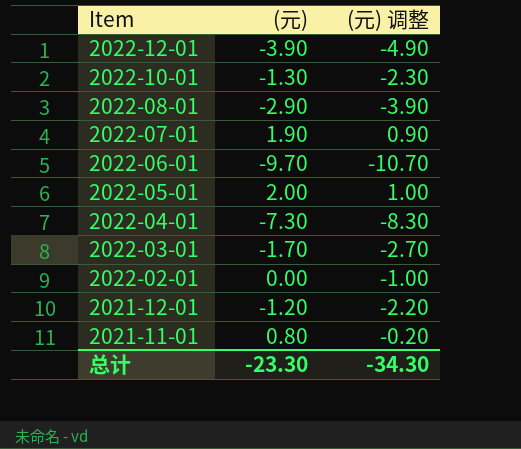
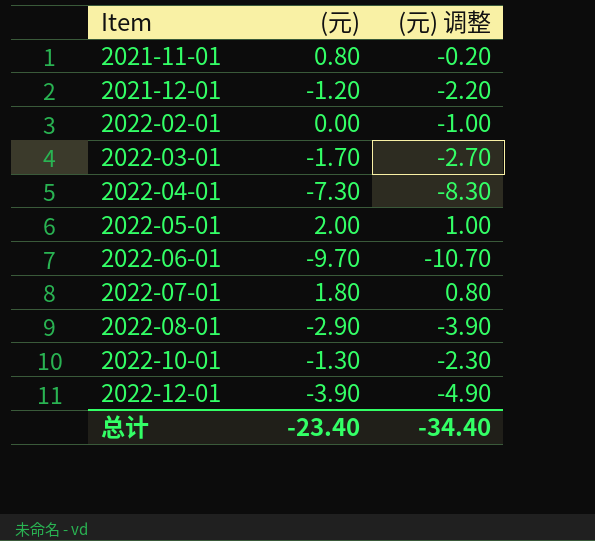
row order: Item descending -> Item ascending
2022-07-01 | (元): 1.90 -> 1.80
2022-07-01 | (元) 调整: 0.90 -> 0.80
总计 | (元): -23.30 -> -23.40
总计 | (元) 调整: -34.30 -> -34.40

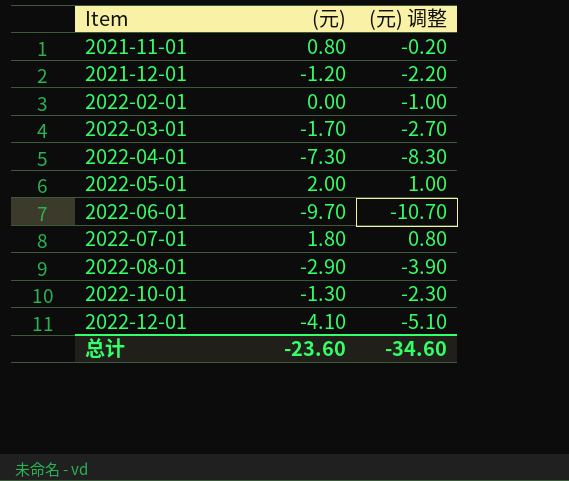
2022-12-01 | (元): -3.90 -> -4.10
2022-12-01 | (元) 调整: -4.90 -> -5.10
总计 | (元): -23.40 -> -23.60
总计 | (元) 调整: -34.40 -> -34.60

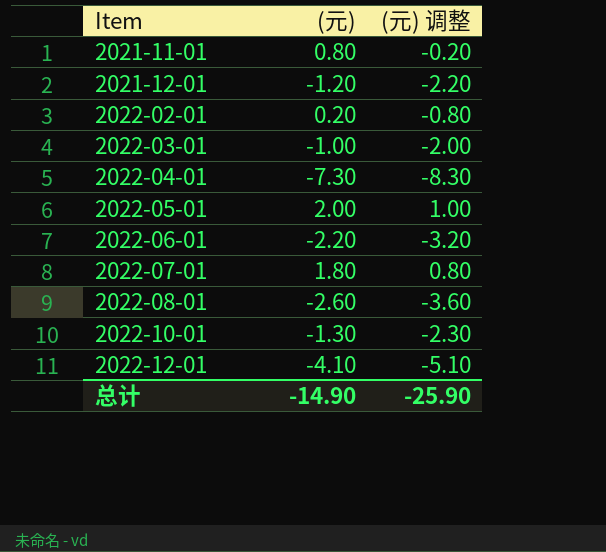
2022-02-01 | (元): 0.00 -> 0.20
2022-02-01 | (元) 调整: -1.00 -> -0.80
2022-03-01 | (元): -1.70 -> -1.00
2022-03-01 | (元) 调整: -2.70 -> -2.00
2022-06-01 | (元): -9.70 -> -2.20
2022-06-01 | (元) 调整: -10.70 -> -3.20
2022-08-01 | (元): -2.90 -> -2.60
2022-08-01 | (元) 调整: -3.90 -> -3.60
总计 | (元): -23.60 -> -14.90
总计 | (元) 调整: -34.60 -> -25.90

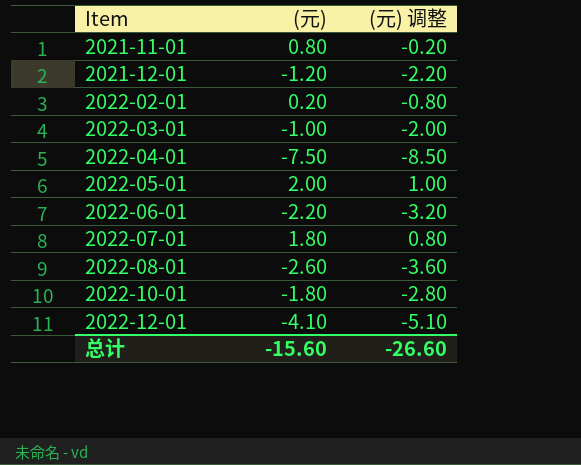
2022-04-01 | (元): -7.30 -> -7.50
2022-04-01 | (元) 调整: -8.30 -> -8.50
2022-10-01 | (元): -1.30 -> -1.80
2022-10-01 | (元) 调整: -2.30 -> -2.80
总计 | (元): -14.90 -> -15.60
总计 | (元) 调整: -25.90 -> -26.60

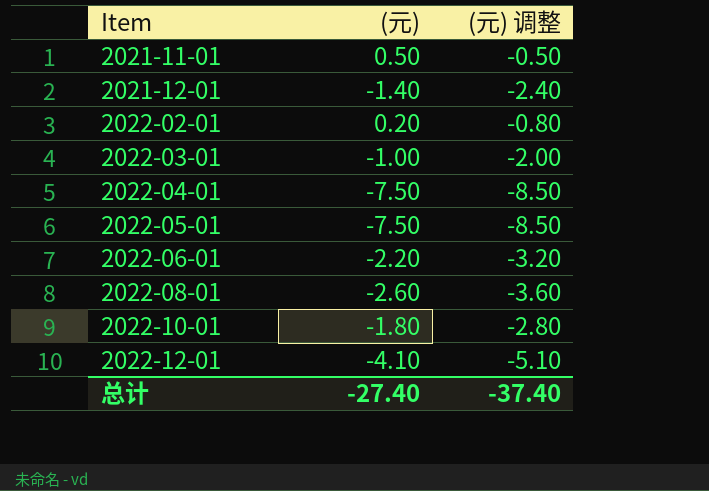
row 2022-07-01: 1.80 | 0.80 -> none
2021-11-01 | (元): 0.80 -> 0.50
2021-11-01 | (元) 调整: -0.20 -> -0.50
2021-12-01 | (元): -1.20 -> -1.40
2021-12-01 | (元) 调整: -2.20 -> -2.40
2022-05-01 | (元): 2.00 -> -7.50
2022-05-01 | (元) 调整: 1.00 -> -8.50
总计 | (元): -15.60 -> -27.40
总计 | (元) 调整: -26.60 -> -37.40

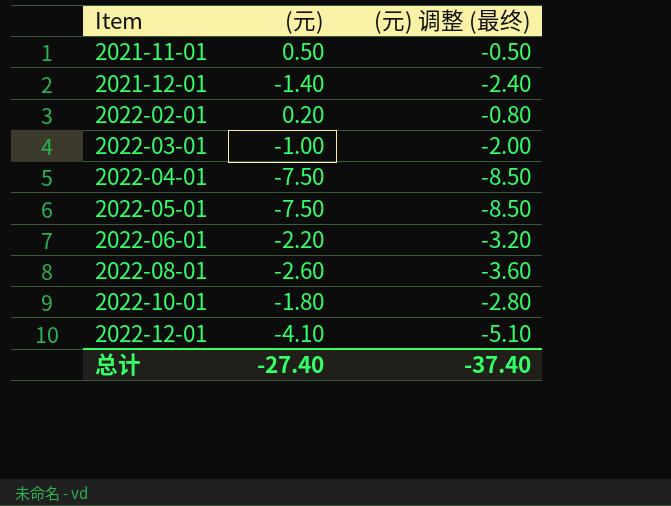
column name: (元) 调整 -> (元) 调整 (最终)

